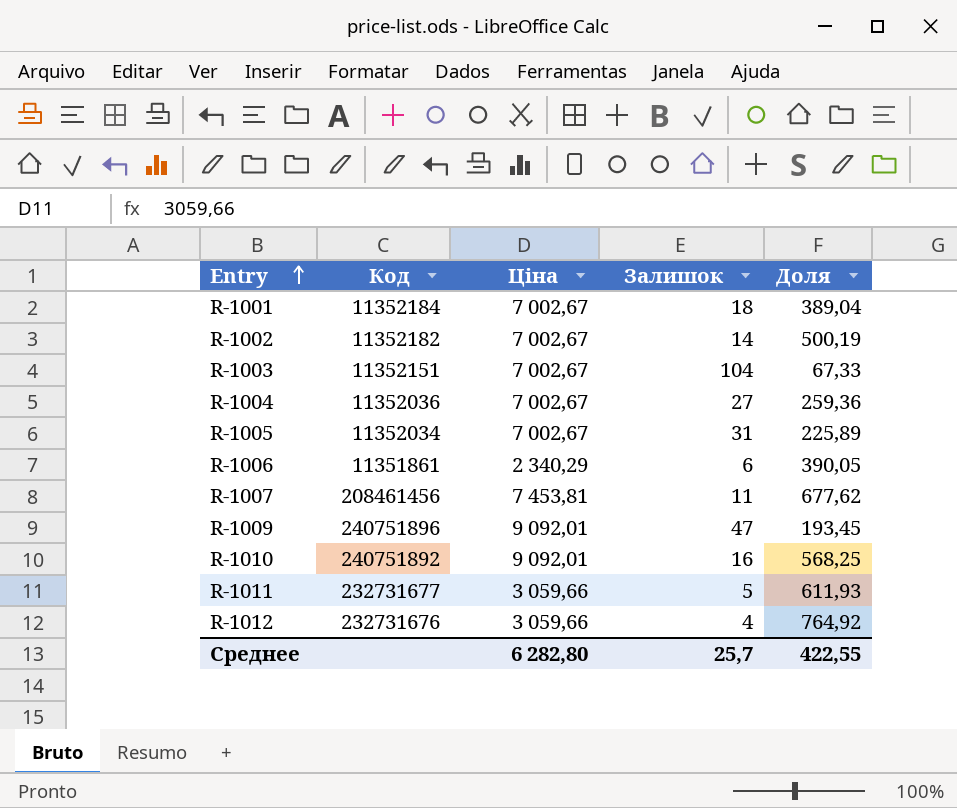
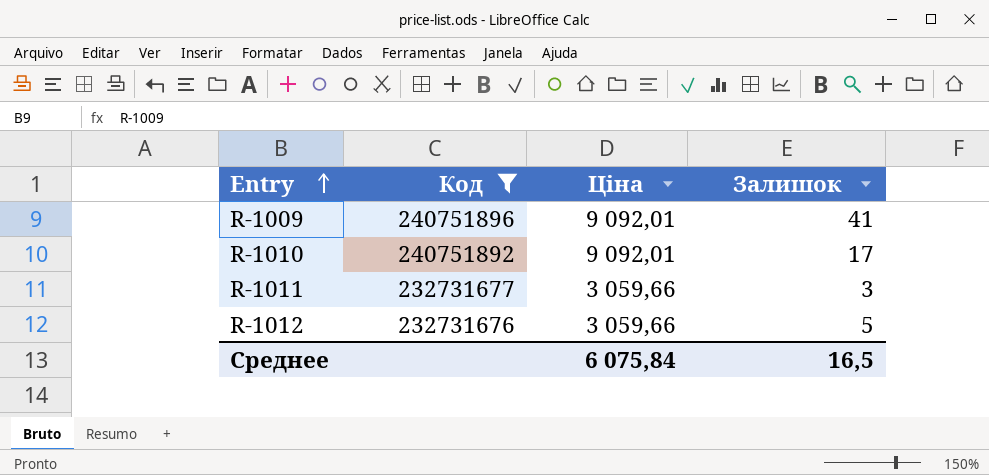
filter: none -> Код >= 232731676
column Доля | formula: [Ціна] / [Залишок] -> none
R-1009 | Залишок: 47 -> 41
R-1010 | Залишок: 16 -> 17
R-1011 | Залишок: 5 -> 3
R-1012 | Залишок: 4 -> 5
Среднее | Ціна: 6 282,80 -> 6 075,84
Среднее | Залишок: 25,7 -> 16,5

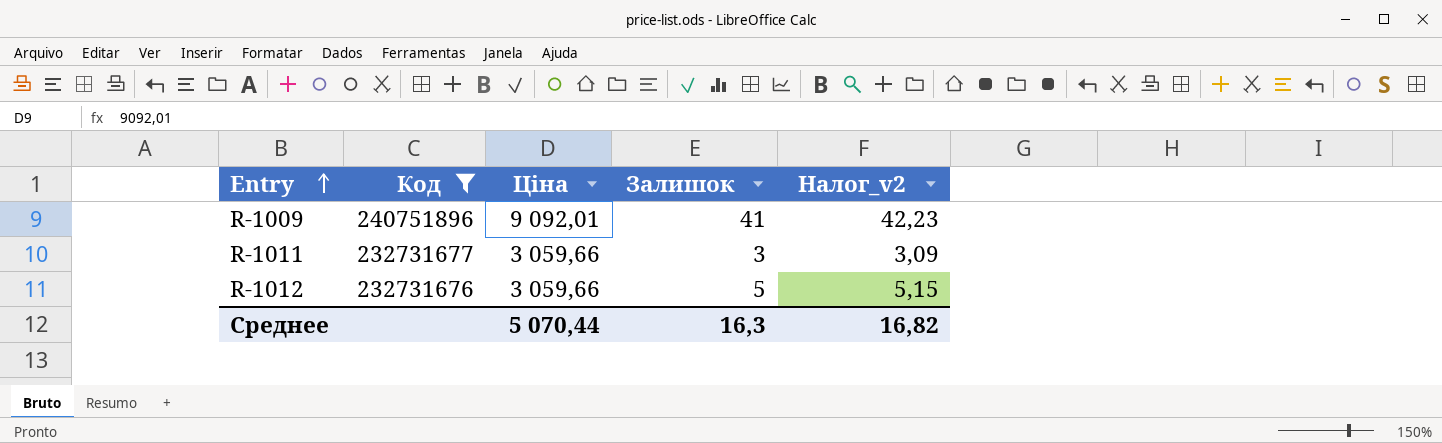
column Налог_v2 | formula: none -> [Залишок] * 1,03
row R-1010: 240751892 | 9 092,01 | 17 -> none
Среднее | Ціна: 6 075,84 -> 5 070,44
Среднее | Залишок: 16,5 -> 16,3

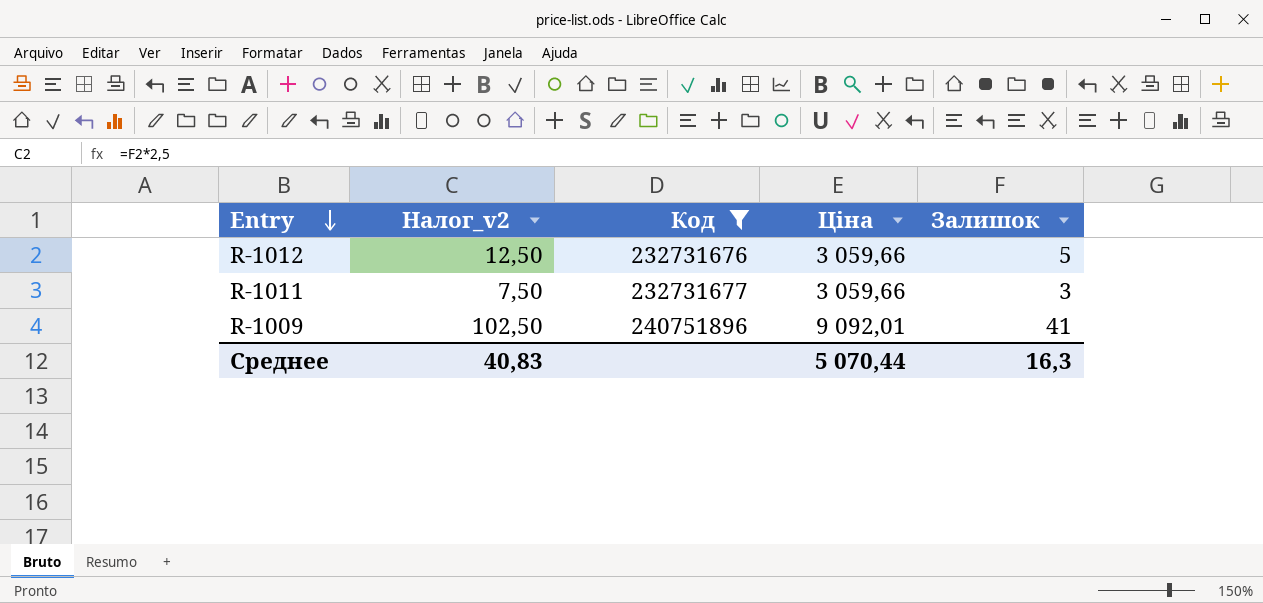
row order: Entry ascending -> Entry descending
column Налог_v2 | formula: [Залишок] * 1,03 -> [Залишок] * 2,5
column Налог_v2 | position: 5 -> 2
Среднее | Налог_v2: 16,82 -> 40,83

